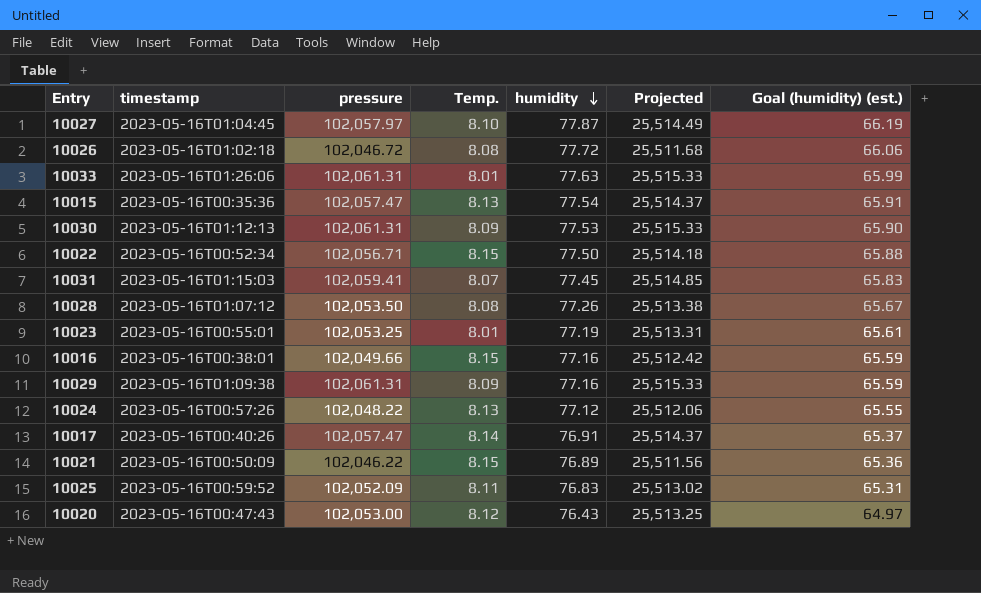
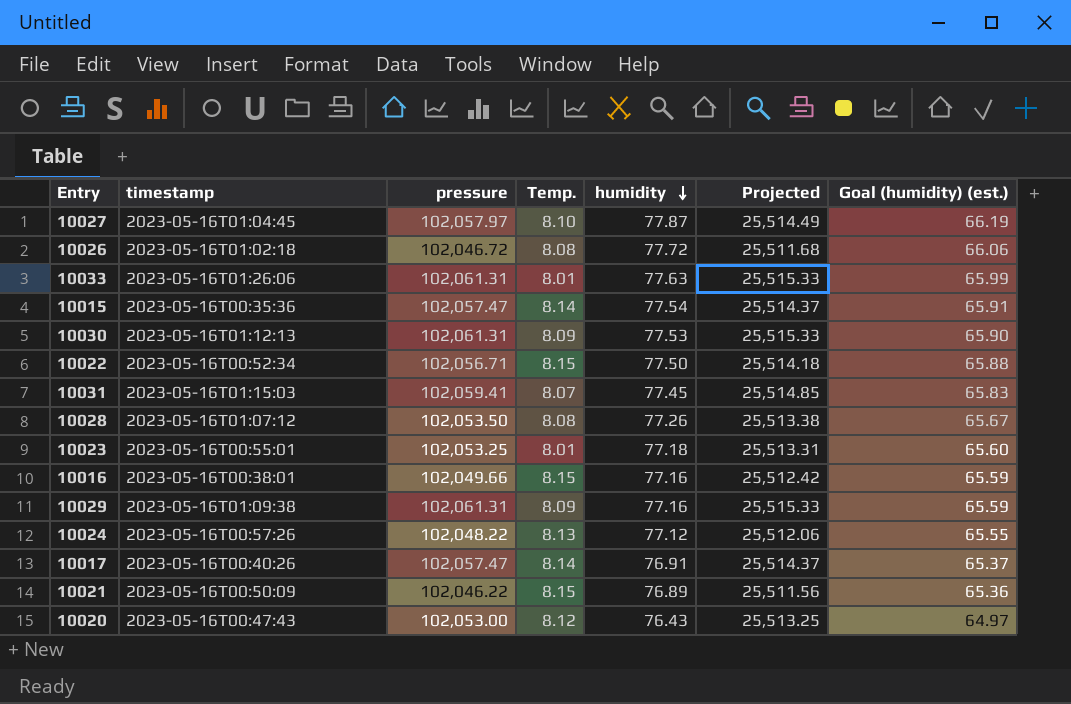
row 10025: 2023-05-16T00:59:52 | 102,052.09 | 8.11 | 76.83 | 25,513.02 | 65.31 -> none
10015 | Temp.: 8.13 -> 8.14
10023 | humidity: 77.19 -> 77.18
10023 | Goal (humidity) (est.): 65.61 -> 65.60

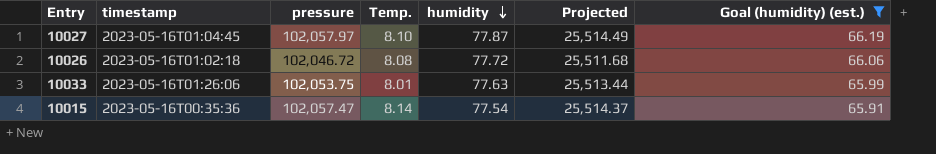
filter: none -> Goal (humidity) (est.) >= 65.91
10033 | pressure: 102,061.31 -> 102,053.75
10033 | Projected: 25,515.33 -> 25,513.44

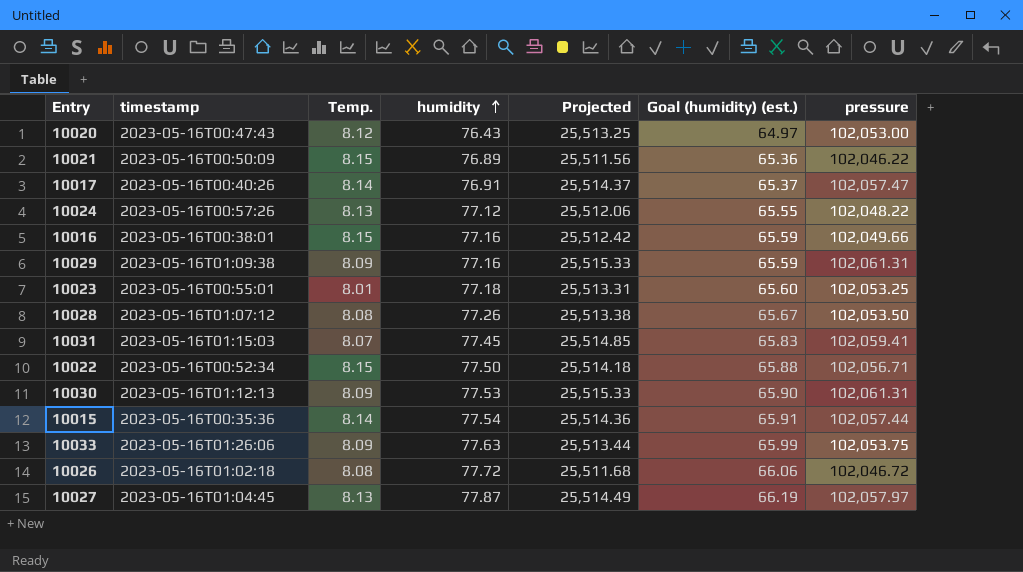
filter: Goal (humidity) (est.) >= 65.91 -> none
row order: humidity descending -> humidity ascending
column pressure | position: 3 -> 7
10015 | Projected: 25,514.37 -> 25,514.36
10015 | pressure: 102,057.47 -> 102,057.44
10033 | Temp.: 8.01 -> 8.09
10027 | Temp.: 8.10 -> 8.13

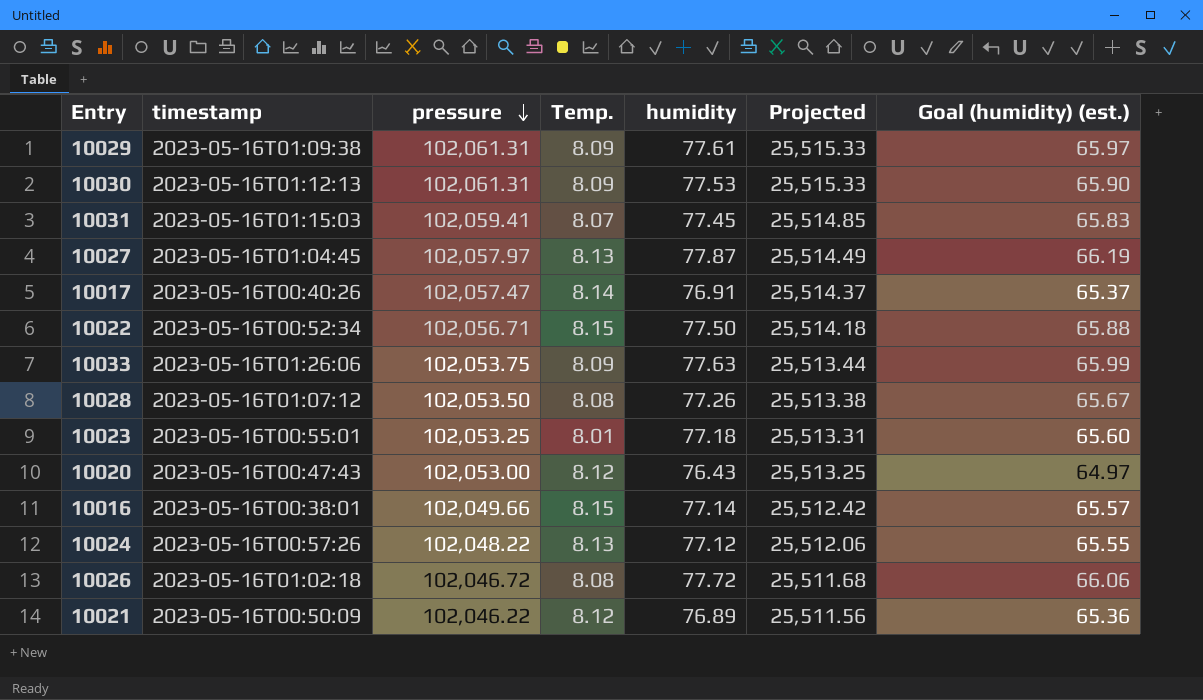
row order: humidity ascending -> pressure descending
column pressure | position: 7 -> 3
row 10015: 2023-05-16T00:35:36 | 8.14 | 77.54 | 25,514.36 | 65.91 | 102,057.44 -> none
10029 | humidity: 77.16 -> 77.61
10029 | Goal (humidity) (est.): 65.59 -> 65.97
10016 | humidity: 77.16 -> 77.14
10016 | Goal (humidity) (est.): 65.59 -> 65.57
10021 | Temp.: 8.15 -> 8.12

